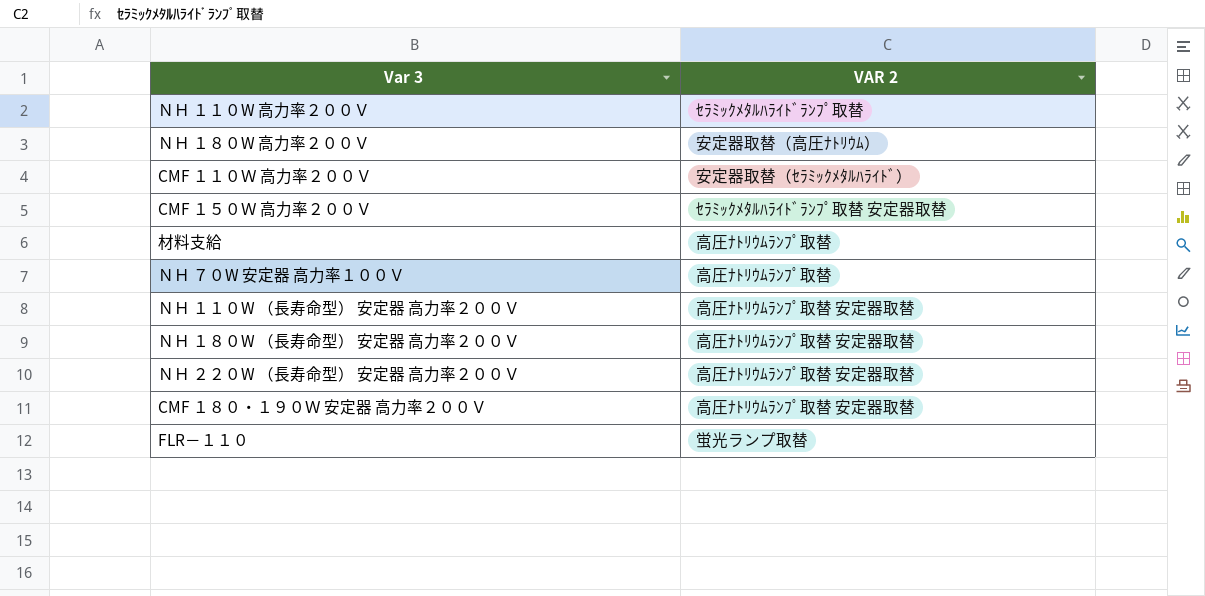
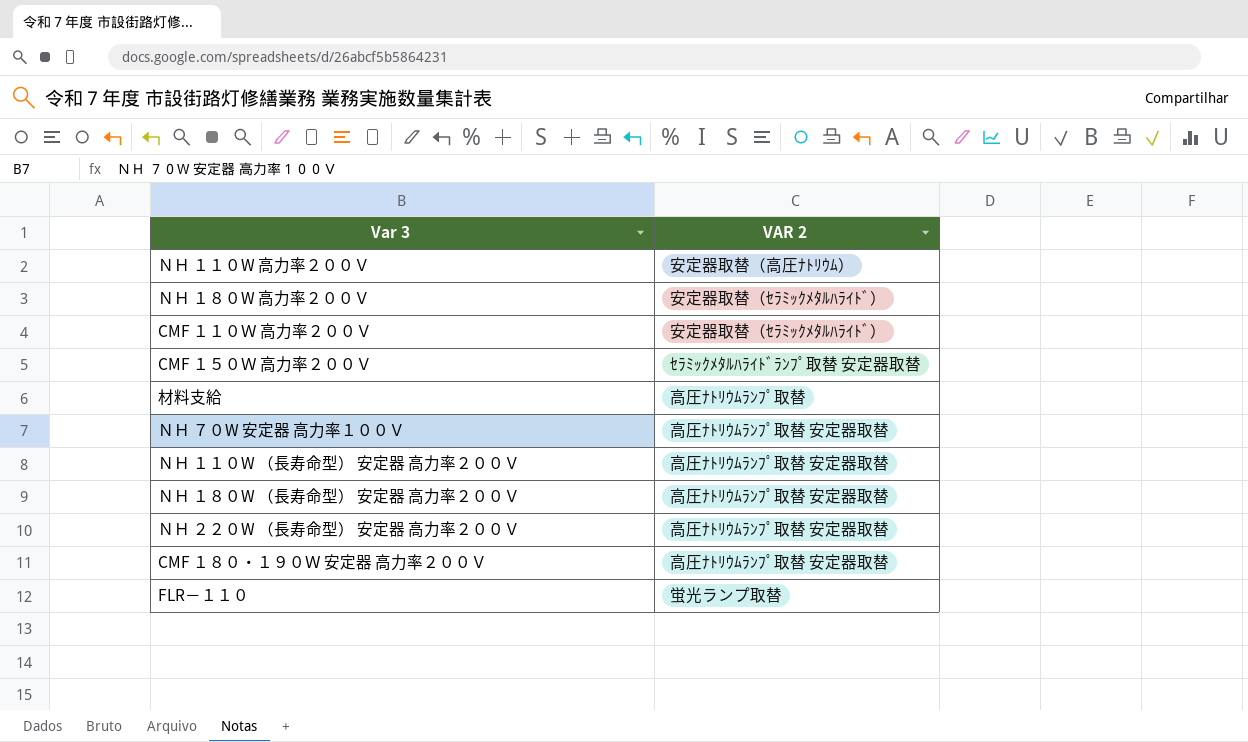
ＮＨ １１０W 高力率２００Ｖ | VAR 2: ｾﾗﾐｯｸﾒﾀﾙﾊﾗｲﾄﾞﾗﾝﾌﾟ取替 -> 安定器取替（高圧ﾅﾄﾘｳﾑ）
ＮＨ １８０W 高力率２００Ｖ | VAR 2: 安定器取替（高圧ﾅﾄﾘｳﾑ） -> 安定器取替（ｾﾗﾐｯｸﾒﾀﾙﾊﾗｲﾄﾞ）
ＮＨ ７０W 安定器 高力率１００Ｖ | VAR 2: 高圧ﾅﾄﾘｳﾑﾗﾝﾌﾟ取替 -> 高圧ﾅﾄﾘｳﾑﾗﾝﾌﾟ取替 安定器取替

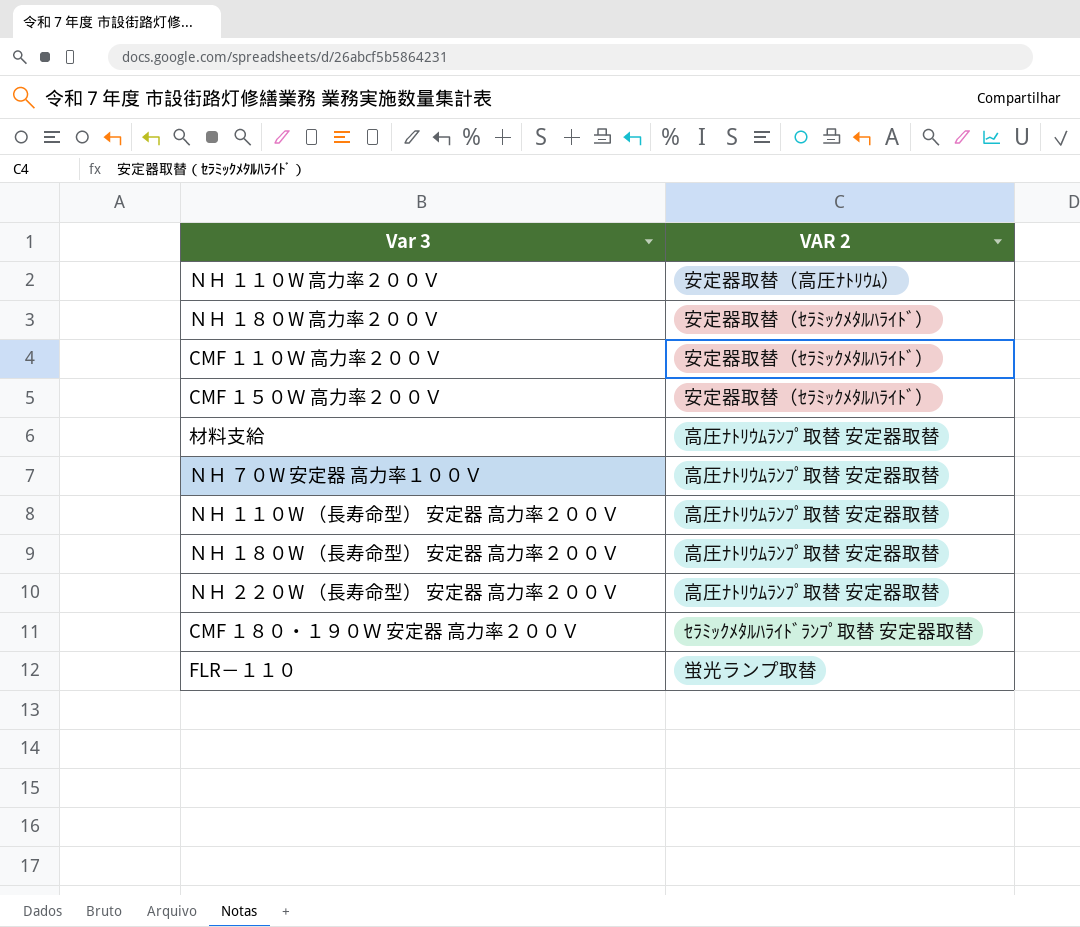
CMF １５０Ｗ 高力率２００Ｖ | VAR 2: ｾﾗﾐｯｸﾒﾀﾙﾊﾗｲﾄﾞﾗﾝﾌﾟ取替 安定器取替 -> 安定器取替（ｾﾗﾐｯｸﾒﾀﾙﾊﾗｲﾄﾞ）
材料支給 | VAR 2: 高圧ﾅﾄﾘｳﾑﾗﾝﾌﾟ取替 -> 高圧ﾅﾄﾘｳﾑﾗﾝﾌﾟ取替 安定器取替
CMF １８０・１９０Ｗ 安定器 高力率２００Ｖ | VAR 2: 高圧ﾅﾄﾘｳﾑﾗﾝﾌﾟ取替 安定器取替 -> ｾﾗﾐｯｸﾒﾀﾙﾊﾗｲﾄﾞﾗﾝﾌﾟ取替 安定器取替

